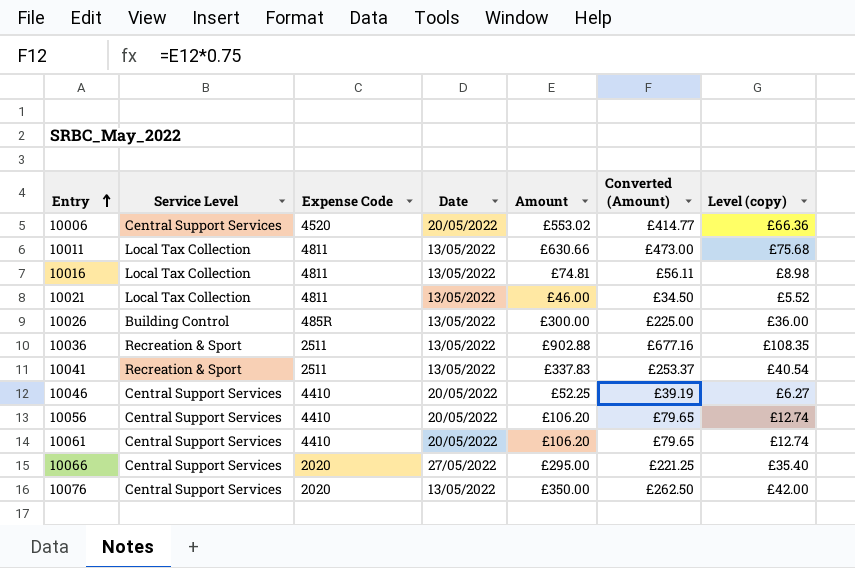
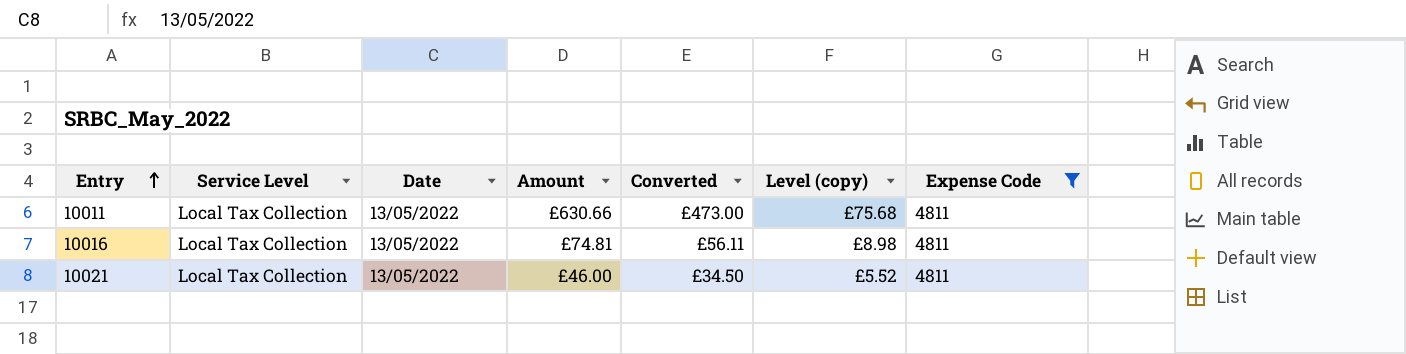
filter: none -> Expense Code = 4811
column name: Converted (Amount) -> Converted
column Expense Code | position: 3 -> 7

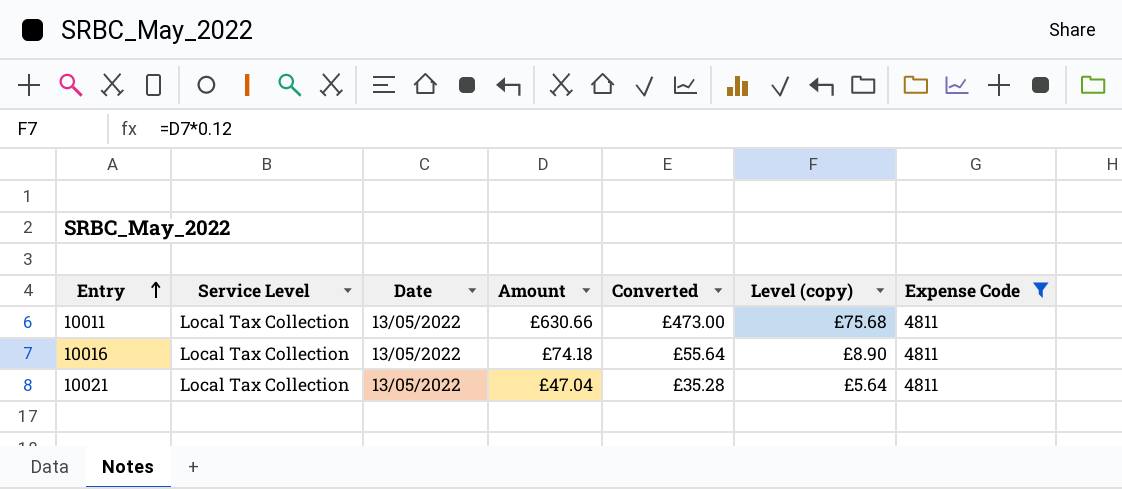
10016 | Amount: £74.81 -> £74.18
10016 | Converted: £56.11 -> £55.64
10016 | Level (copy): £8.98 -> £8.90
10021 | Amount: £46.00 -> £47.04
10021 | Converted: £34.50 -> £35.28
10021 | Level (copy): £5.52 -> £5.64

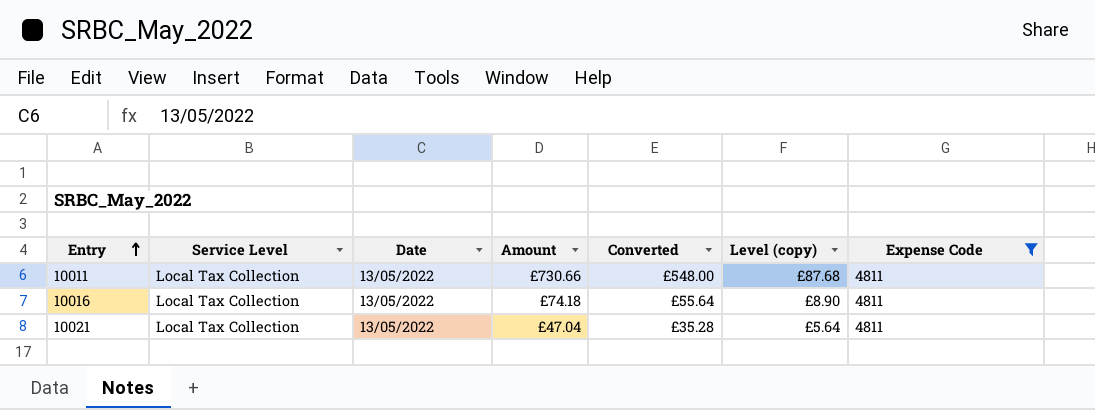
10011 | Amount: £630.66 -> £730.66
10011 | Converted: £473.00 -> £548.00
10011 | Level (copy): £75.68 -> £87.68

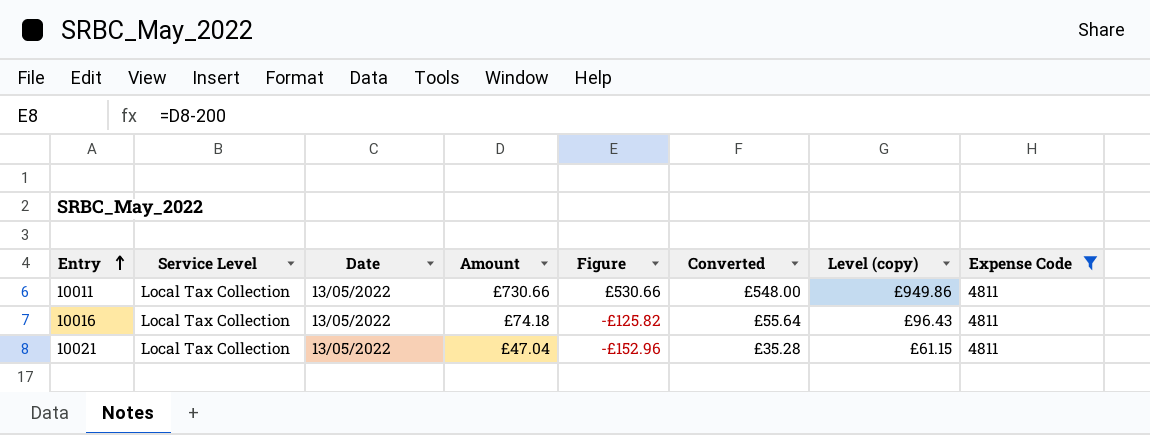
column Figure | formula: none -> [Amount] - 200
column Level (copy) | formula: [Amount] * 0.12 -> [Amount] * 1.3

